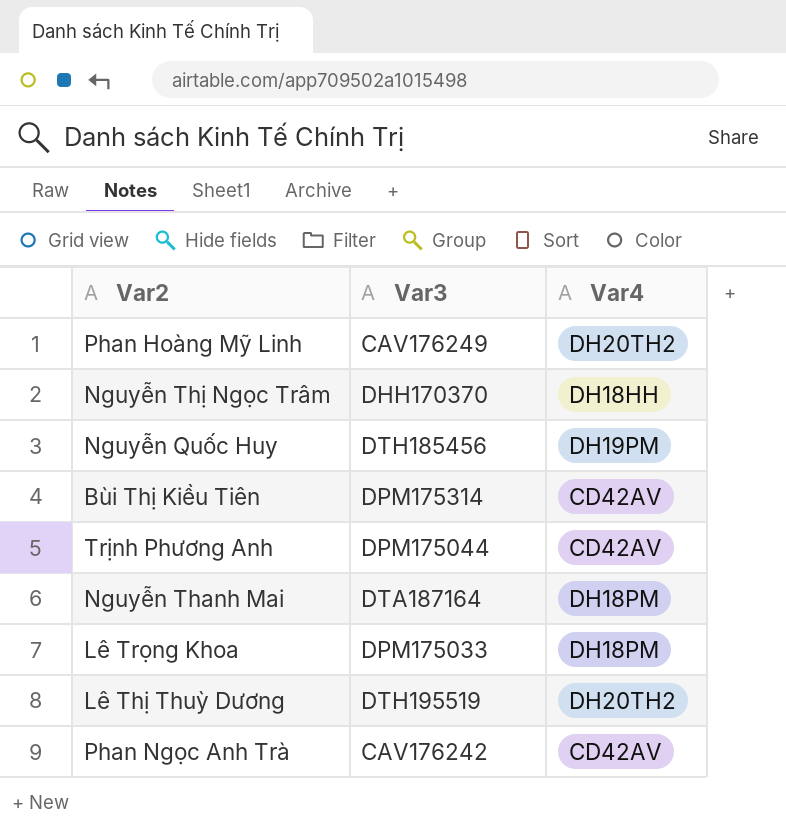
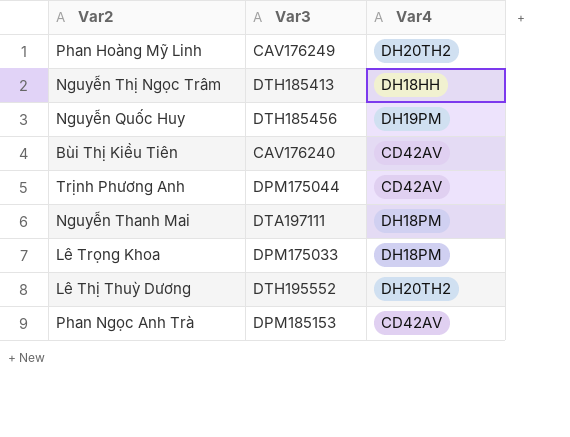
Nguyễn Thị Ngọc Trâm | Var3: DHH170370 -> DTH185413
Bùi Thị Kiều Tiên | Var3: DPM175314 -> CAV176240
Nguyễn Thanh Mai | Var3: DTA187164 -> DTA197111
Lê Thị Thuỳ Dương | Var3: DTH195519 -> DTH195552
Phan Ngọc Anh Trà | Var3: CAV176242 -> DPM185153

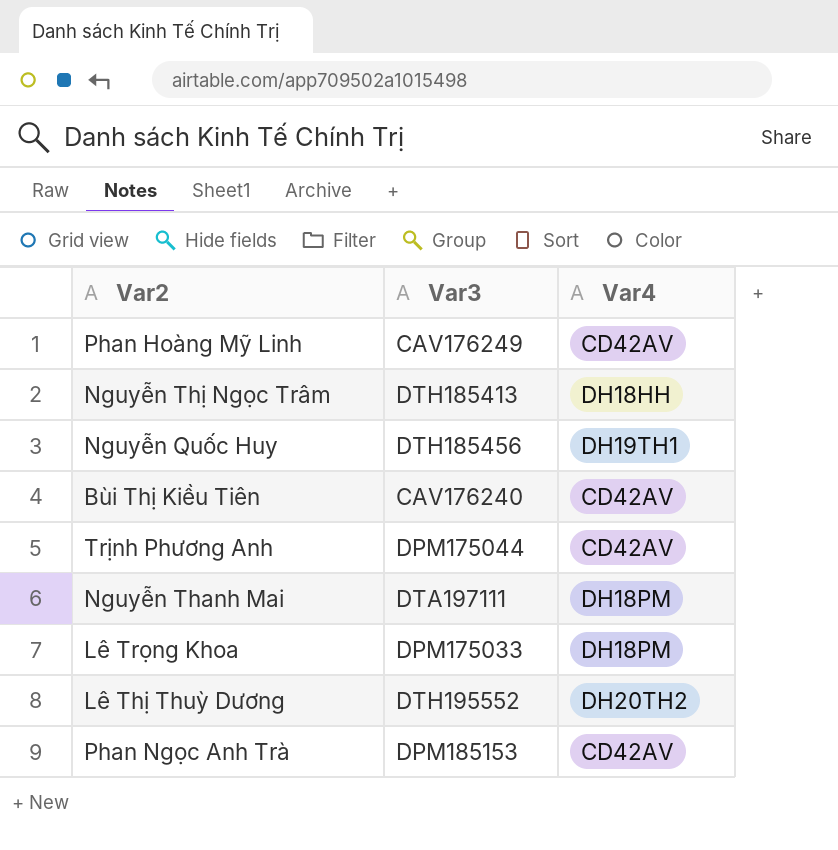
Phan Hoàng Mỹ Linh | Var4: DH20TH2 -> CD42AV
Nguyễn Quốc Huy | Var4: DH19PM -> DH19TH1

